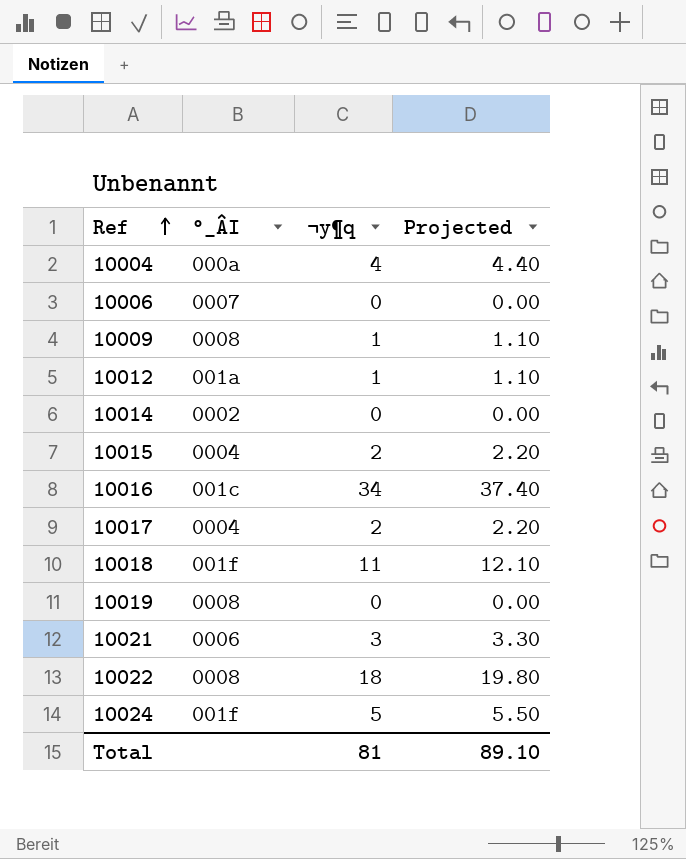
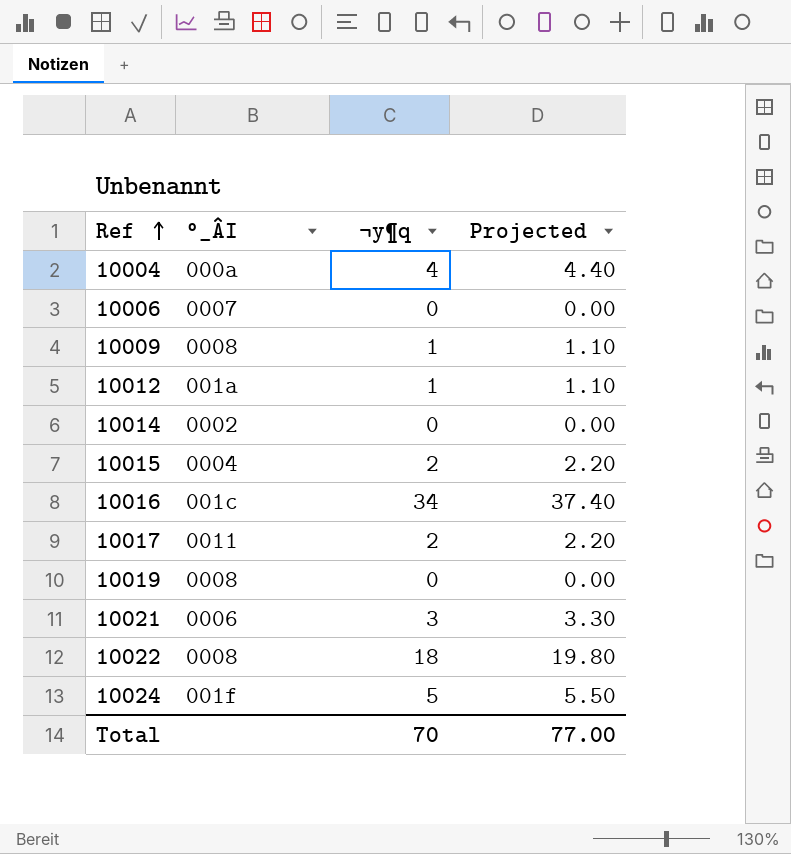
row 10018: 001f | 11 | 12.10 -> none
10017 | °_ÂI: 0004 -> 0011
Total | ¬y¶q: 81 -> 70
Total | Projected: 89.10 -> 77.00

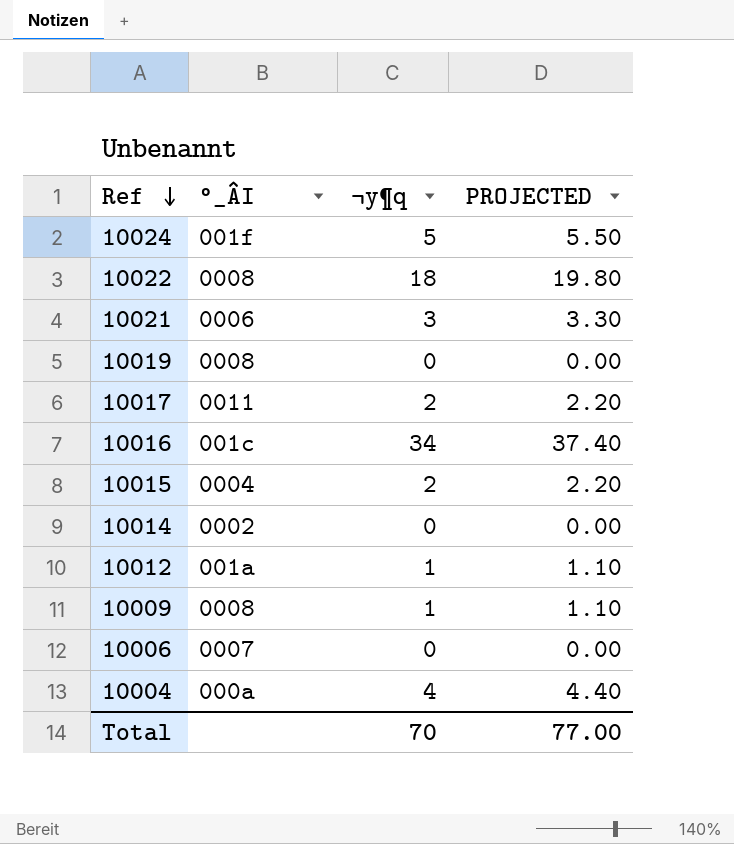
row order: Ref ascending -> Ref descending
column name: Projected -> PROJECTED

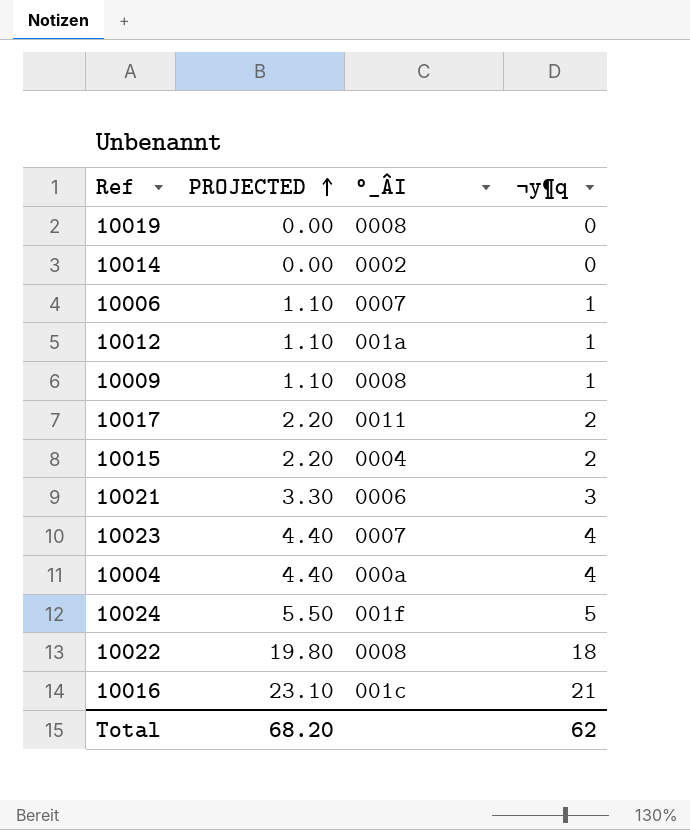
row order: Ref descending -> PROJECTED ascending
column PROJECTED | position: 4 -> 2
10006 | PROJECTED: 0.00 -> 1.10
10006 | ¬y¶q: 0 -> 1
row 10023: none -> 4.40 | 0007 | 4
10016 | PROJECTED: 37.40 -> 23.10
10016 | ¬y¶q: 34 -> 21
Total | PROJECTED: 77.00 -> 68.20
Total | ¬y¶q: 70 -> 62

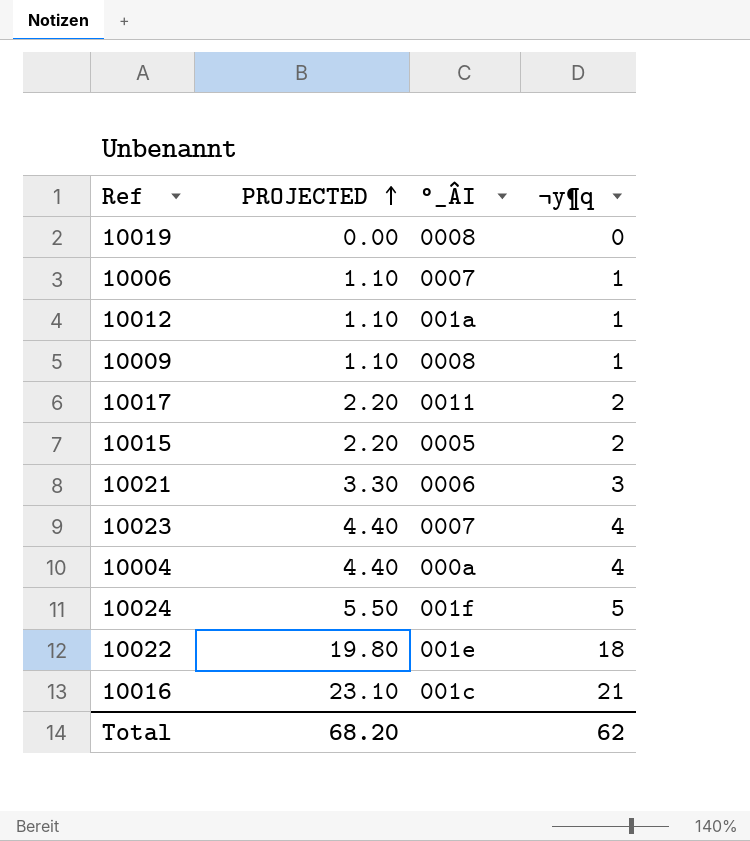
row 10014: 0.00 | 0002 | 0 -> none
10015 | °_ÂI: 0004 -> 0005
10022 | °_ÂI: 0008 -> 001e

